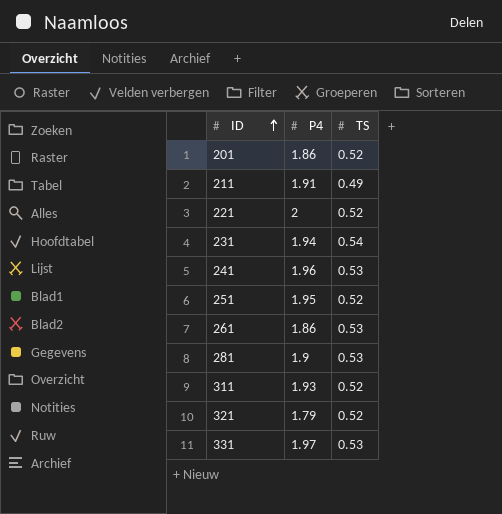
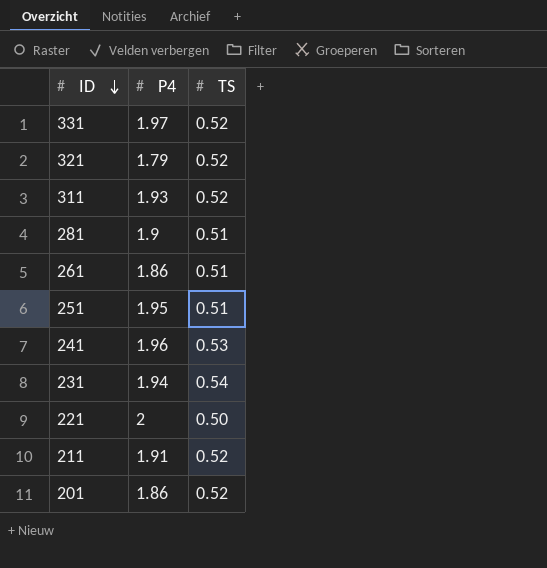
row order: ID ascending -> ID descending
331 | TS: 0.53 -> 0.52
281 | TS: 0.53 -> 0.51
261 | TS: 0.53 -> 0.51
251 | TS: 0.52 -> 0.51
221 | TS: 0.52 -> 0.50
211 | TS: 0.49 -> 0.52

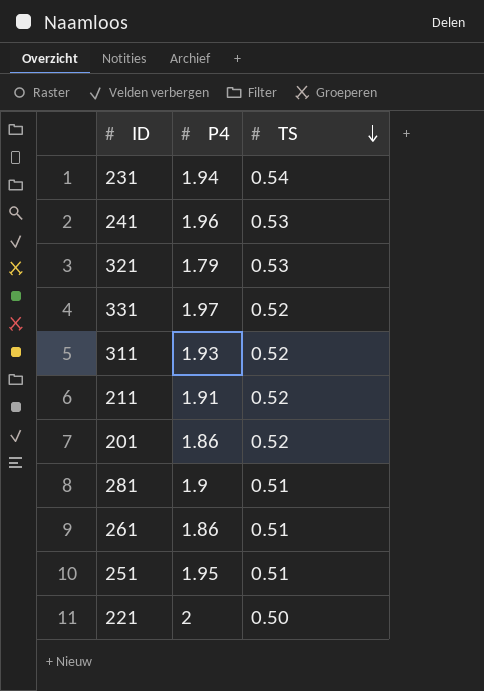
row order: ID descending -> TS descending
321 | TS: 0.52 -> 0.53

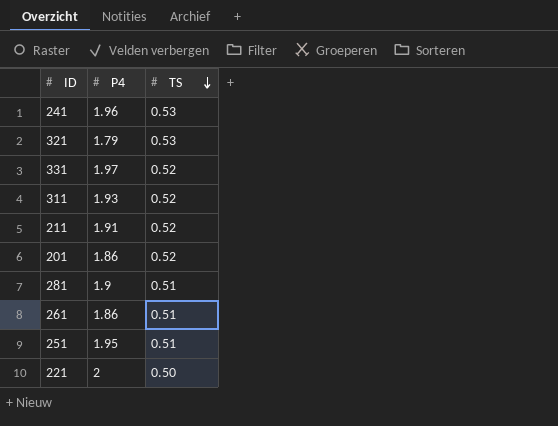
row 231: 1.94 | 0.54 -> none

